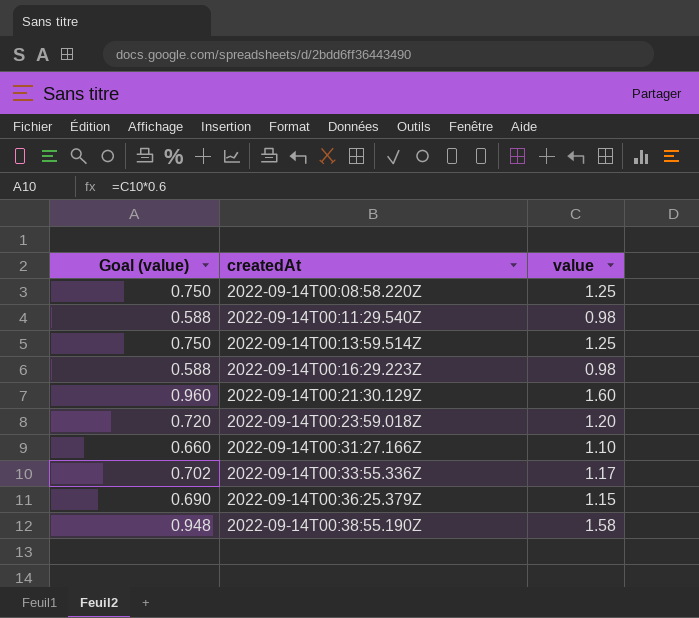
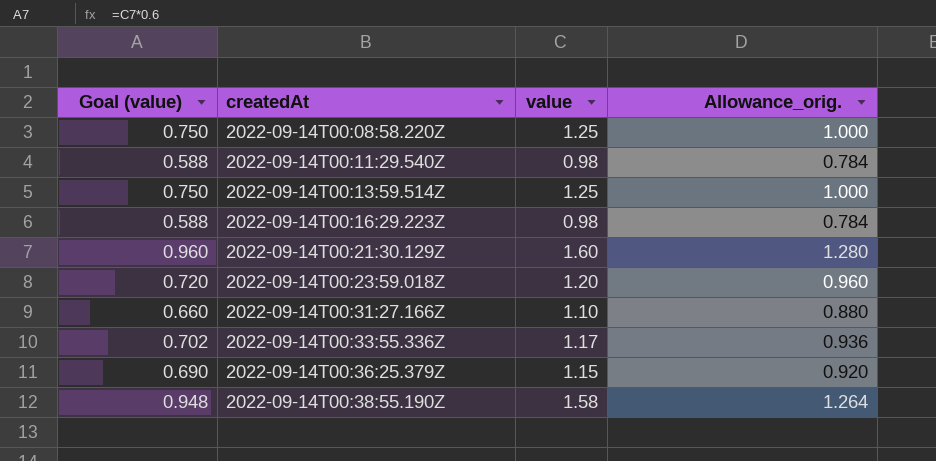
column Allowance_orig. | formula: none -> [value] * 0.8

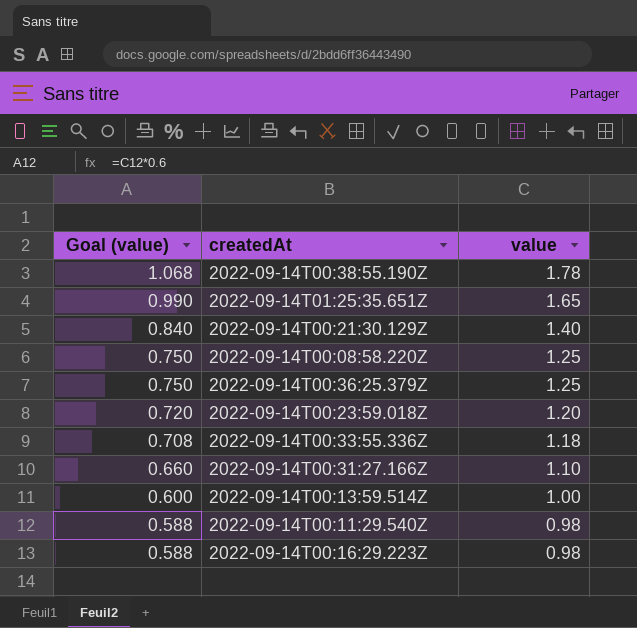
row order: createdAt ascending -> Goal (value) descending
column Allowance_orig. | formula: [value] * 0.8 -> none
2022-09-14T00:38:55.190Z | Goal (value): 0.948 -> 1.068
2022-09-14T00:38:55.190Z | value: 1.58 -> 1.78
row 2022-09-14T01:25:35.651Z: none -> 0.990 | 1.65
2022-09-14T00:21:30.129Z | Goal (value): 0.960 -> 0.840
2022-09-14T00:21:30.129Z | value: 1.60 -> 1.40
2022-09-14T00:36:25.379Z | Goal (value): 0.690 -> 0.750
2022-09-14T00:36:25.379Z | value: 1.15 -> 1.25
2022-09-14T00:33:55.336Z | Goal (value): 0.702 -> 0.708
2022-09-14T00:33:55.336Z | value: 1.17 -> 1.18
2022-09-14T00:13:59.514Z | Goal (value): 0.750 -> 0.600
2022-09-14T00:13:59.514Z | value: 1.25 -> 1.00

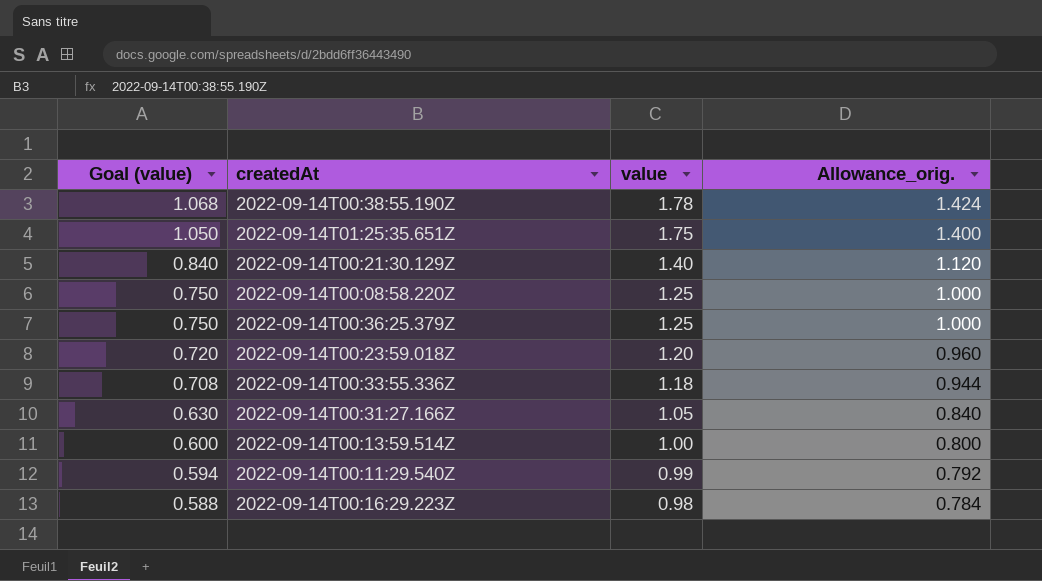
column Allowance_orig. | formula: none -> [value] * 0.8
2022-09-14T01:25:35.651Z | Goal (value): 0.990 -> 1.050
2022-09-14T01:25:35.651Z | value: 1.65 -> 1.75
2022-09-14T00:31:27.166Z | Goal (value): 0.660 -> 0.630
2022-09-14T00:31:27.166Z | value: 1.10 -> 1.05
2022-09-14T00:11:29.540Z | Goal (value): 0.588 -> 0.594
2022-09-14T00:11:29.540Z | value: 0.98 -> 0.99

